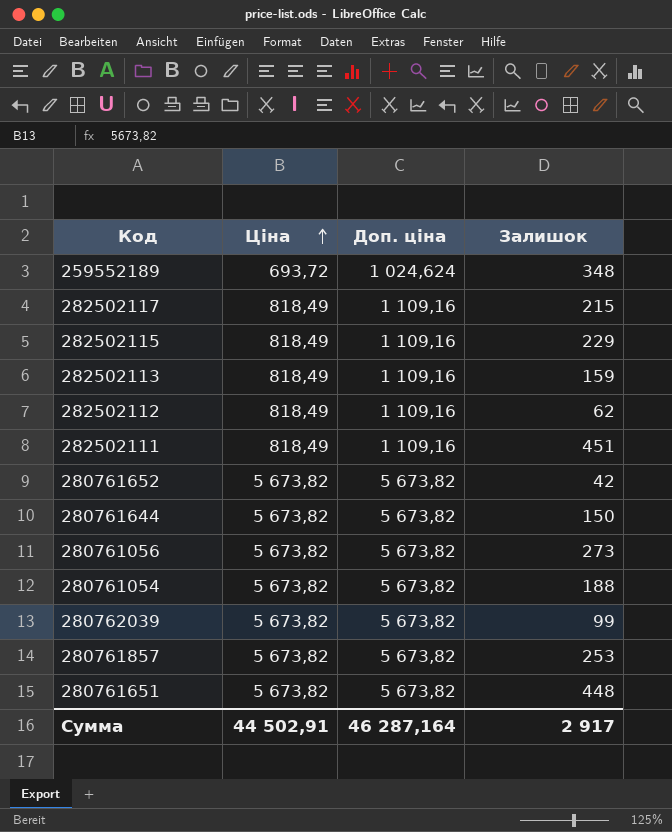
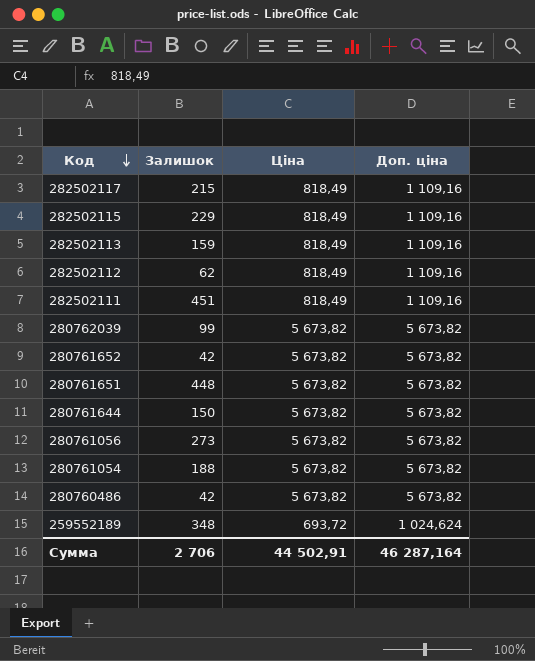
row order: Ціна ascending -> Код descending
column Залишок | position: 4 -> 2
row 280761857: 5 673,82 | 5 673,82 | 253 -> none
row 280760486: none -> 42 | 5 673,82 | 5 673,82
Сумма | Залишок: 2 917 -> 2 706

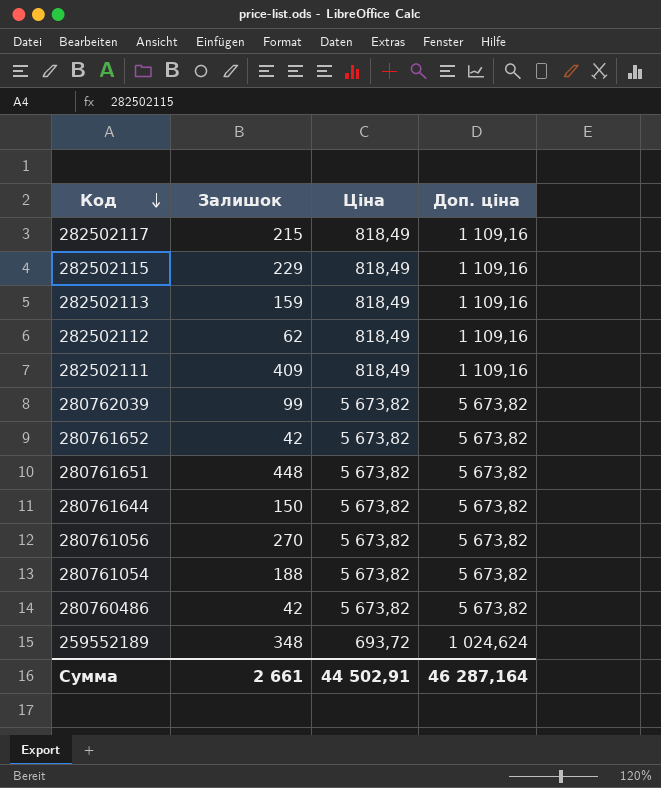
282502111 | Залишок: 451 -> 409
280761056 | Залишок: 273 -> 270
Сумма | Залишок: 2 706 -> 2 661

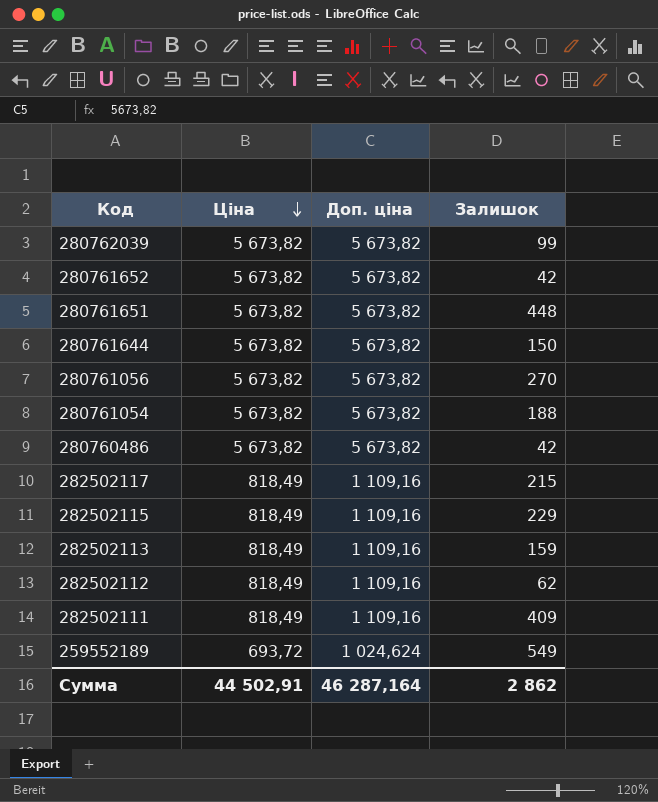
row order: Код descending -> Ціна descending
column Залишок | position: 2 -> 4
259552189 | Залишок: 348 -> 549
Сумма | Залишок: 2 661 -> 2 862

